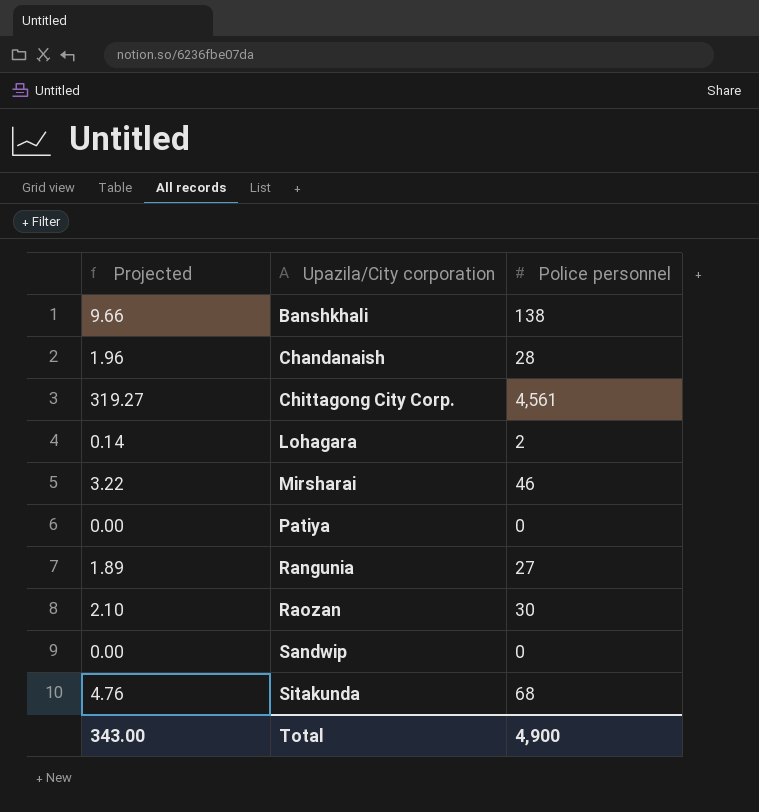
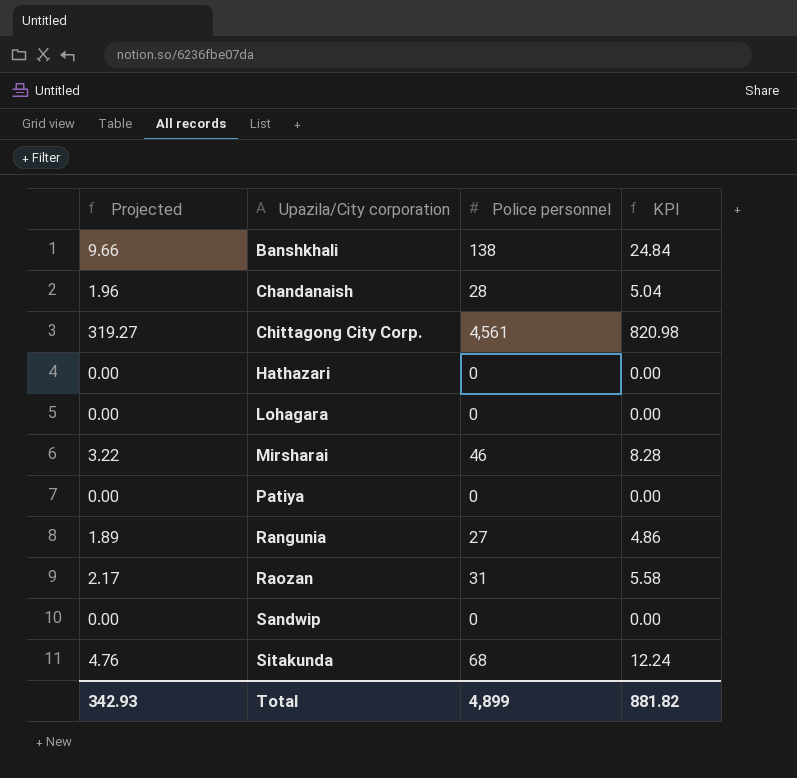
column KPI | formula: none -> [Police personnel] * 0.18
row Hathazari: none -> 0.00 | 0 | 0.00
Lohagara | Projected: 0.14 -> 0.00
Lohagara | Police personnel: 2 -> 0
Raozan | Projected: 2.10 -> 2.17
Raozan | Police personnel: 30 -> 31
Total | Projected: 343.00 -> 342.93
Total | Police personnel: 4,900 -> 4,899

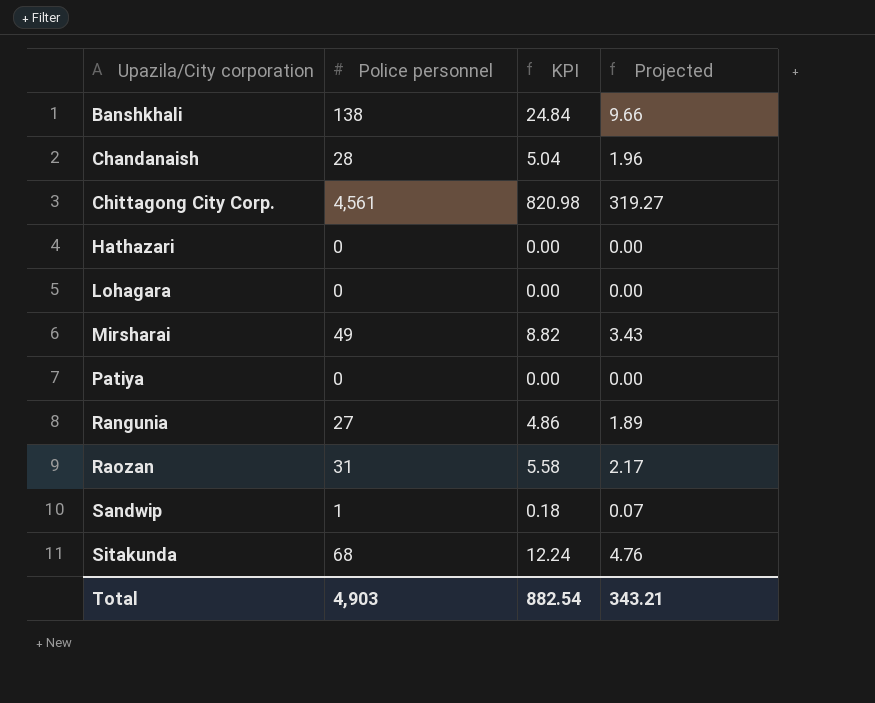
column Projected | position: 1 -> 4
Mirsharai | Police personnel: 46 -> 49
Mirsharai | KPI: 8.28 -> 8.82
Mirsharai | Projected: 3.22 -> 3.43
Sandwip | Police personnel: 0 -> 1
Sandwip | KPI: 0.00 -> 0.18
Sandwip | Projected: 0.00 -> 0.07
Total | Police personnel: 4,899 -> 4,903
Total | KPI: 881.82 -> 882.54
Total | Projected: 342.93 -> 343.21

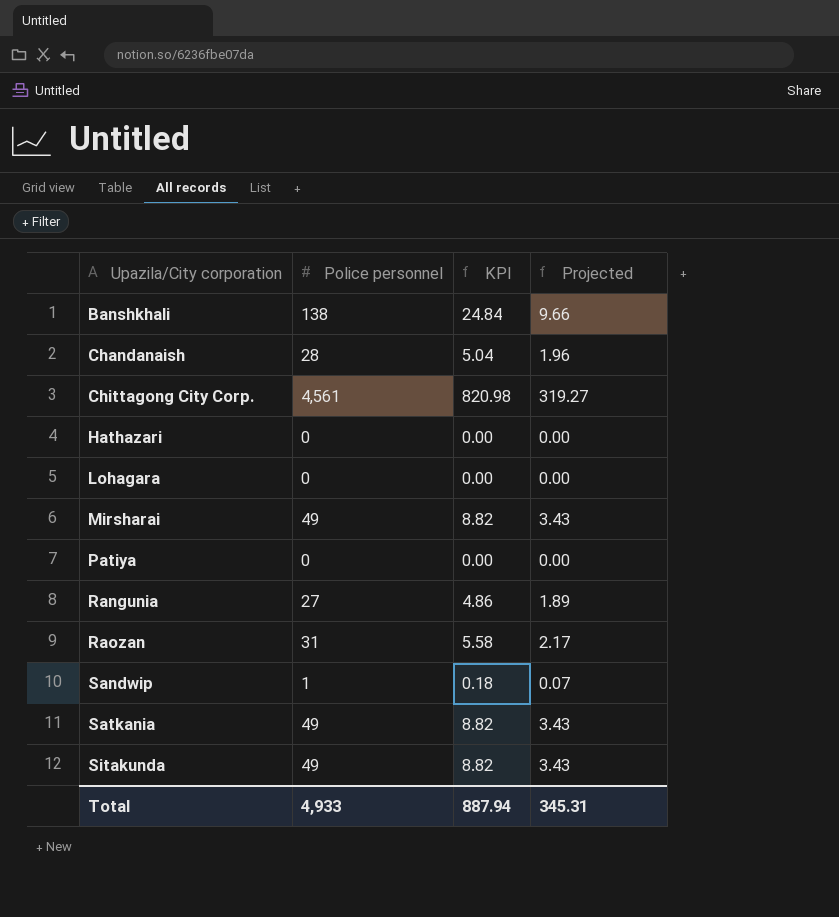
row Satkania: none -> 49 | 8.82 | 3.43
Sitakunda | Police personnel: 68 -> 49
Sitakunda | KPI: 12.24 -> 8.82
Sitakunda | Projected: 4.76 -> 3.43
Total | Police personnel: 4,903 -> 4,933
Total | KPI: 882.54 -> 887.94
Total | Projected: 343.21 -> 345.31

